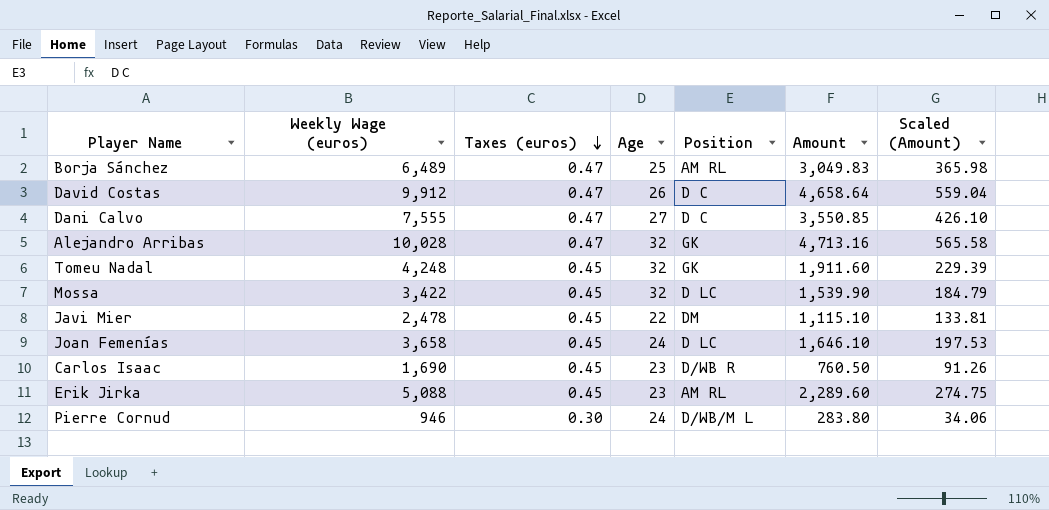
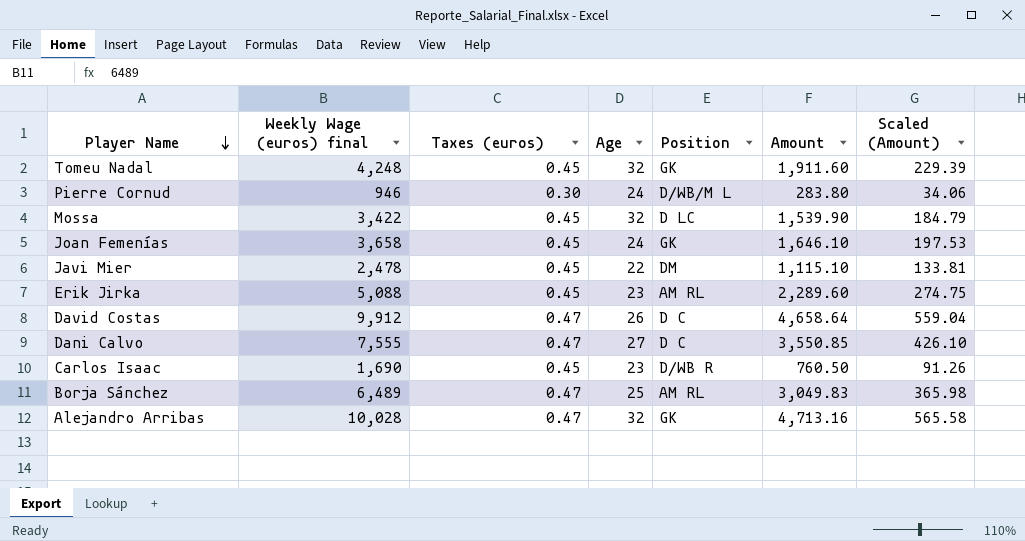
row order: Taxes (euros) descending -> Player Name descending
column name: Weekly Wage (euros) -> Weekly Wage (euros) final
Joan Femenías | Position: D LC -> GK

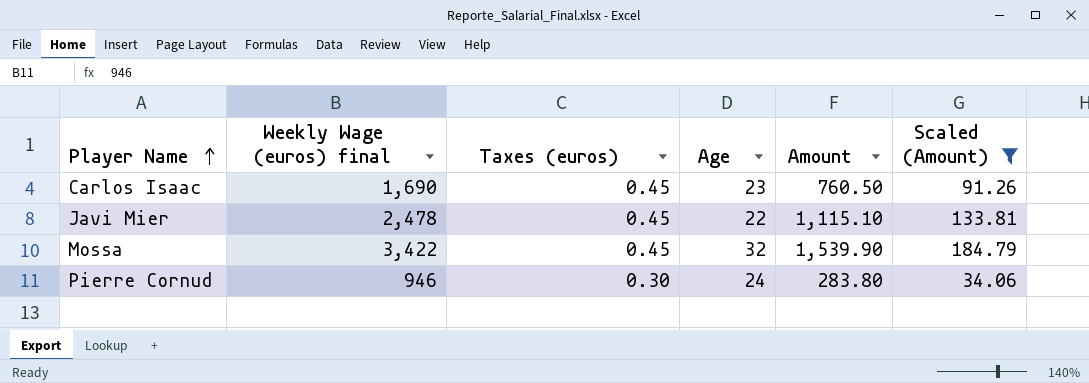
filter: none -> Scaled (Amount) <= 184.79
row order: Player Name descending -> Player Name ascending
column Position | position: 5 -> none

